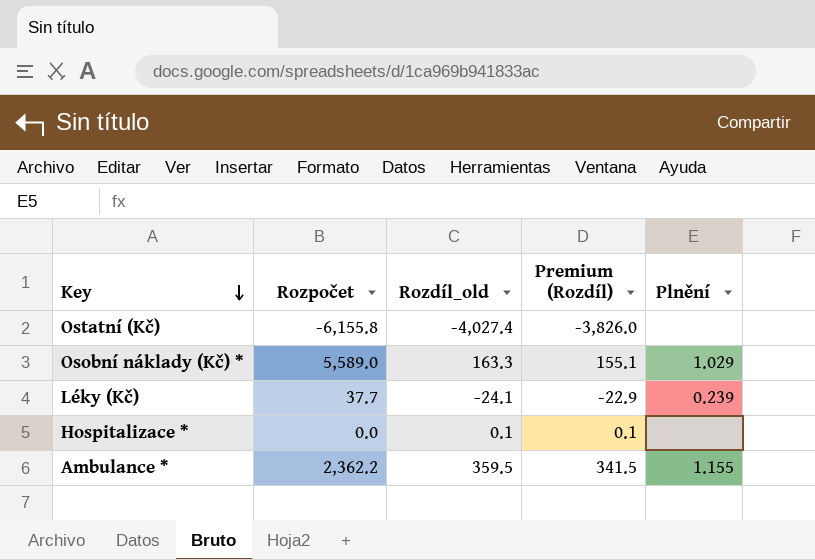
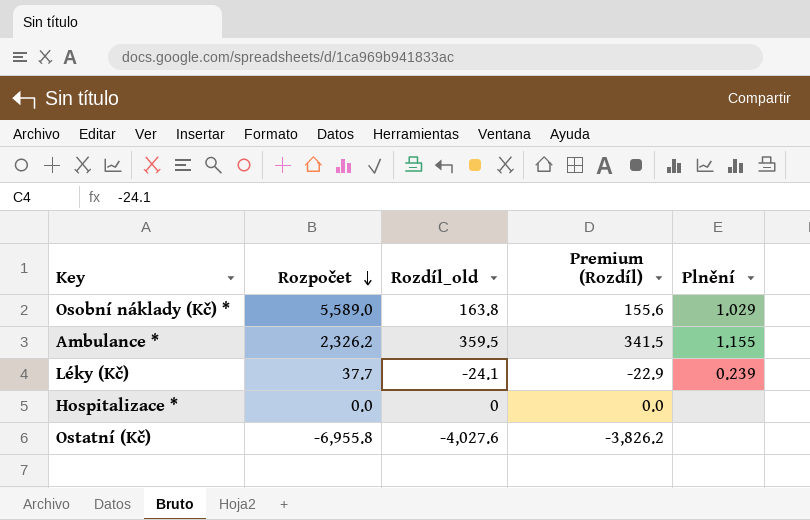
row order: Key descending -> Rozpočet descending
Osobní náklady (Kč) * | Rozdíl_old: 163.3 -> 163.8
Osobní náklady (Kč) * | Premium (Rozdíl): 155.1 -> 155.6
Ambulance * | Rozpočet: 2,362.2 -> 2,326.2
Hospitalizace * | Rozdíl_old: 0.1 -> 0
Hospitalizace * | Premium (Rozdíl): 0.1 -> 0.0
Ostatní (Kč) | Rozpočet: -6,155.8 -> -6,955.8
Ostatní (Kč) | Rozdíl_old: -4,027.4 -> -4,027.6
Ostatní (Kč) | Premium (Rozdíl): -3,826.0 -> -3,826.2

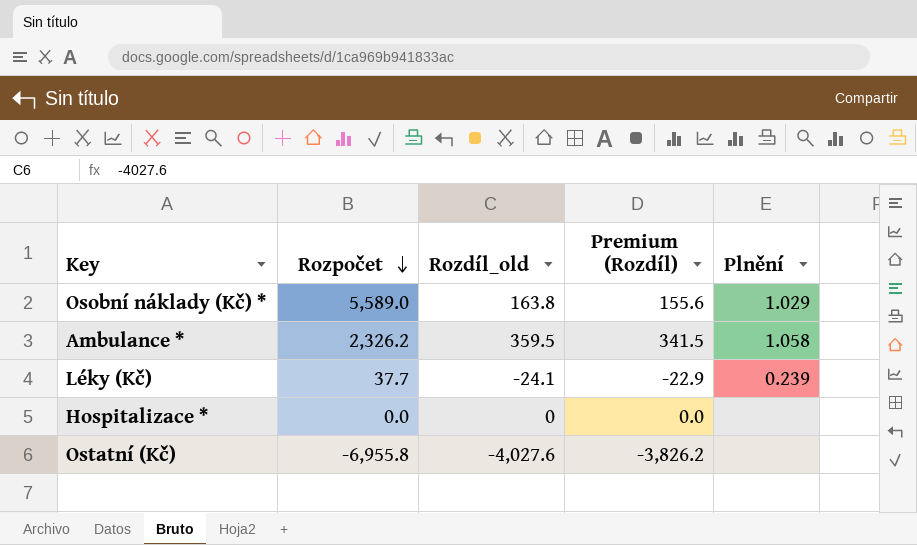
Ambulance * | Plnění: 1.155 -> 1.058

